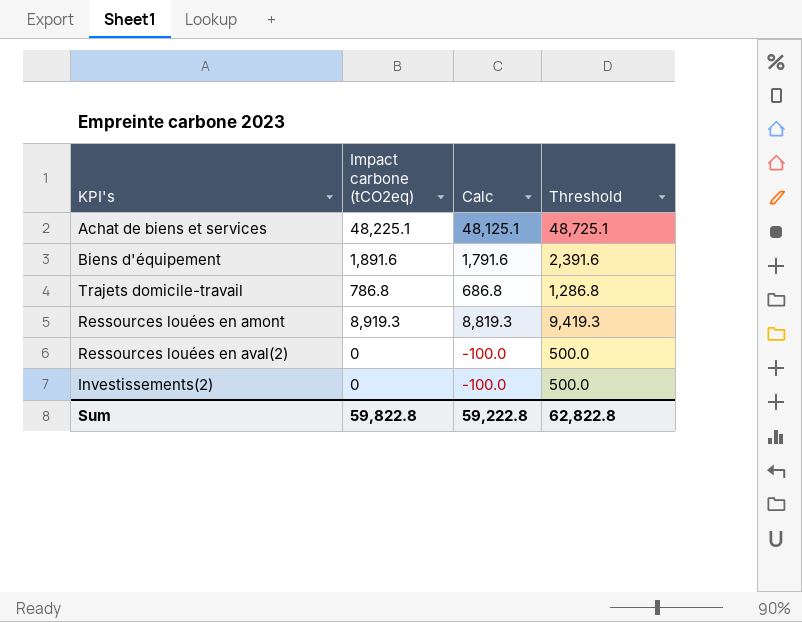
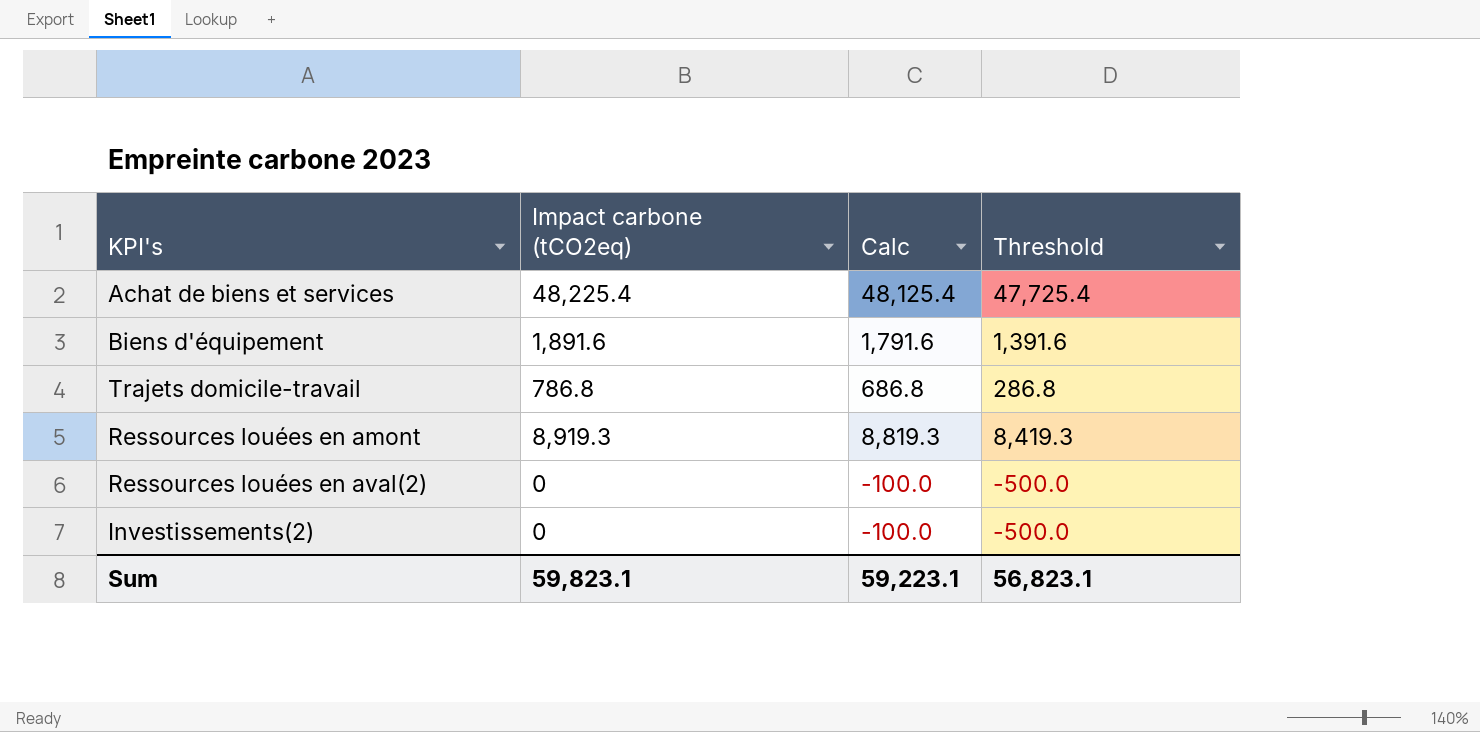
column Threshold | formula: [Impact carbone (tCO2eq)] + 500 -> [Impact carbone (tCO2eq)] - 500
Achat de biens et services | Impact carbone (tCO2eq): 48,225.1 -> 48,225.4
Achat de biens et services | Calc: 48,125.1 -> 48,125.4
Sum | Impact carbone (tCO2eq): 59,822.8 -> 59,823.1
Sum | Calc: 59,222.8 -> 59,223.1
Sum | Threshold: 62,822.8 -> 56,823.1

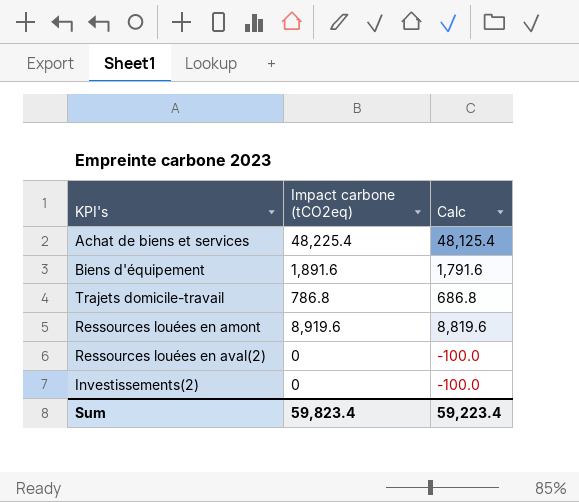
column Threshold | formula: [Impact carbone (tCO2eq)] - 500 -> none
Ressources louées en amont | Impact carbone (tCO2eq): 8,919.3 -> 8,919.6
Ressources louées en amont | Calc: 8,819.3 -> 8,819.6
Sum | Impact carbone (tCO2eq): 59,823.1 -> 59,823.4
Sum | Calc: 59,223.1 -> 59,223.4

